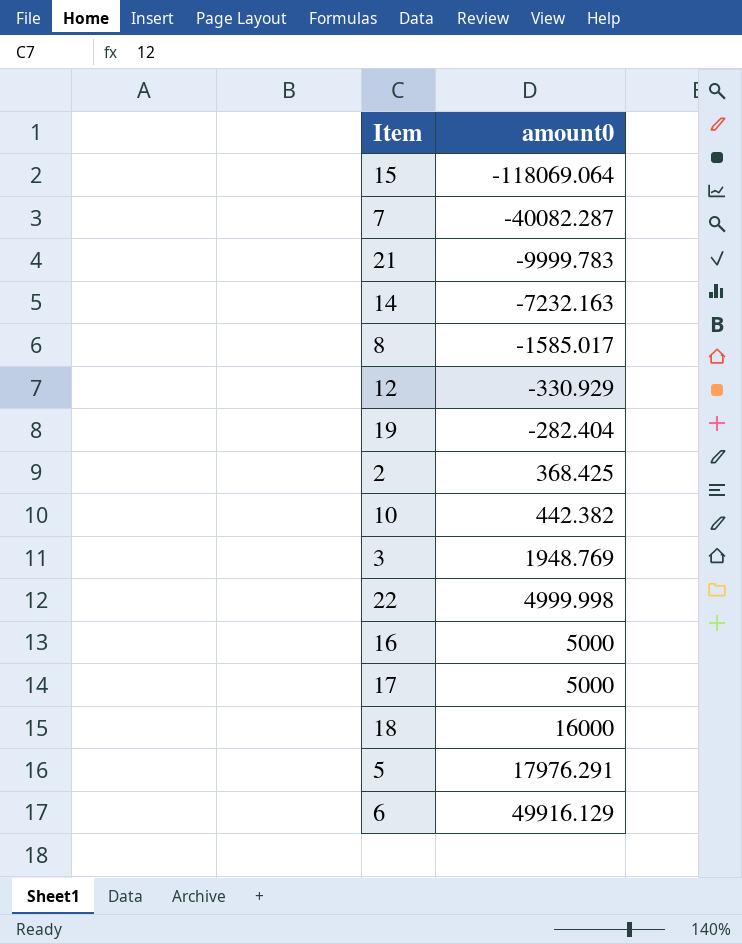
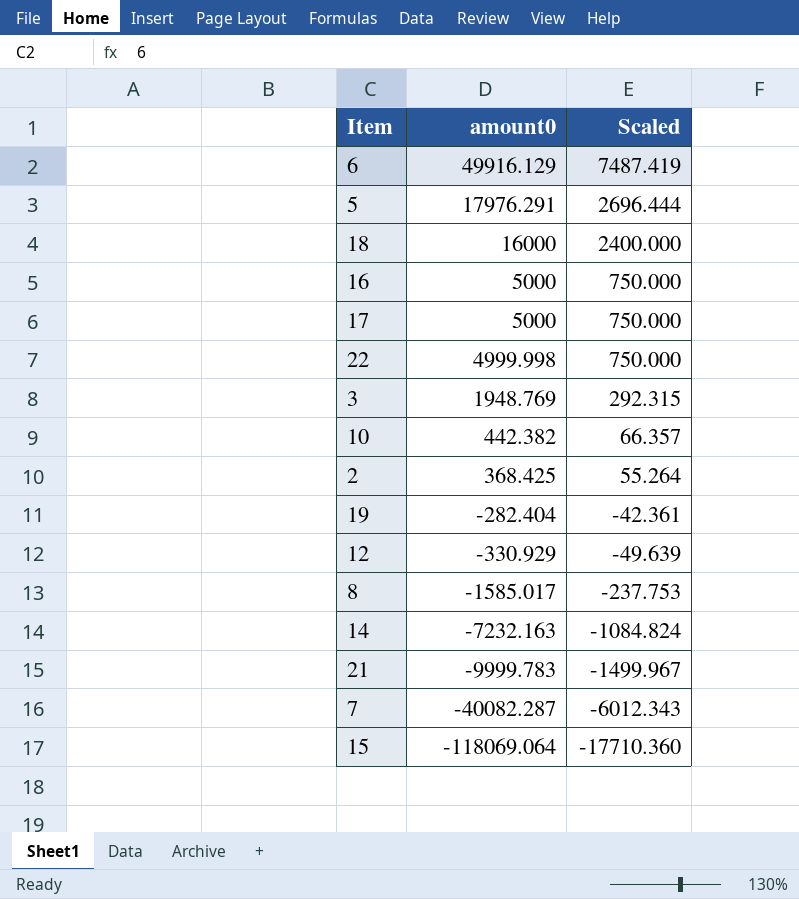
row order: amount0 ascending -> amount0 descending
column Scaled | formula: none -> [amount0] * 0.15

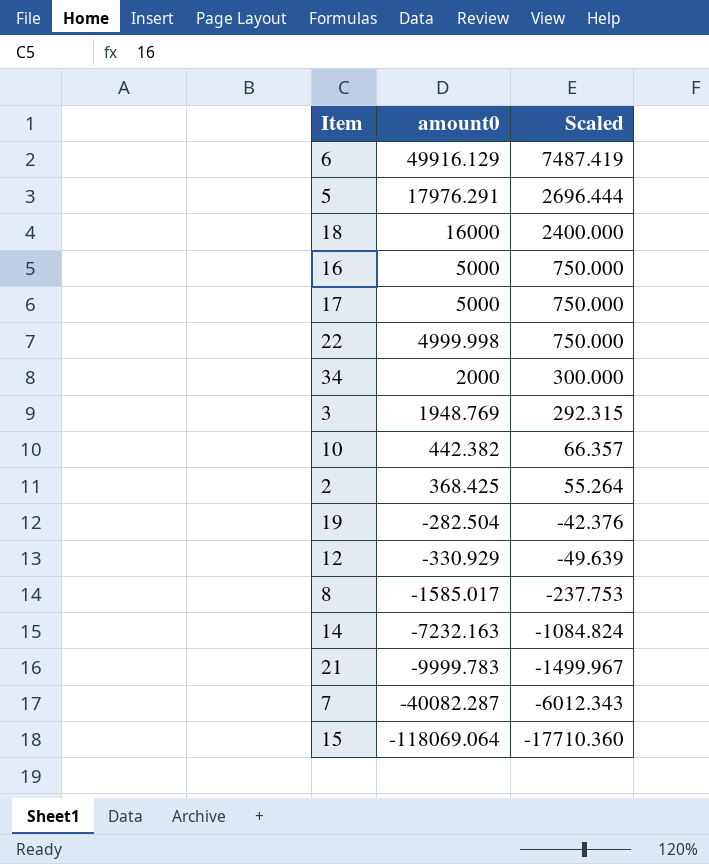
row 34: none -> 2000 | 300.000
19 | amount0: -282.404 -> -282.504
19 | Scaled: -42.361 -> -42.376

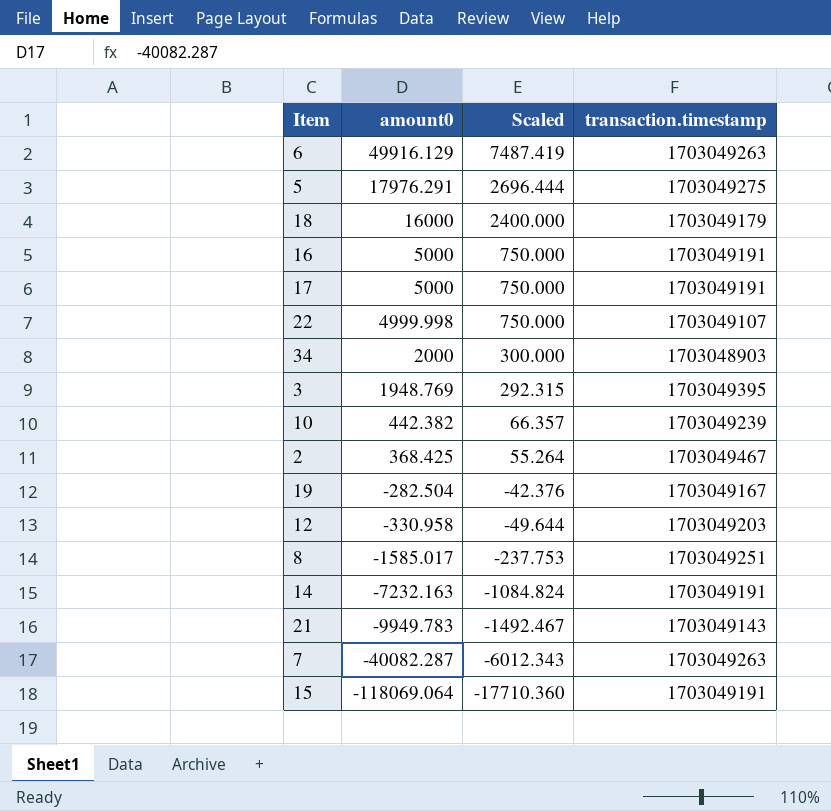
column transaction.timestamp | position: none -> 4
12 | amount0: -330.929 -> -330.958
12 | Scaled: -49.639 -> -49.644
21 | amount0: -9999.783 -> -9949.783
21 | Scaled: -1499.967 -> -1492.467

